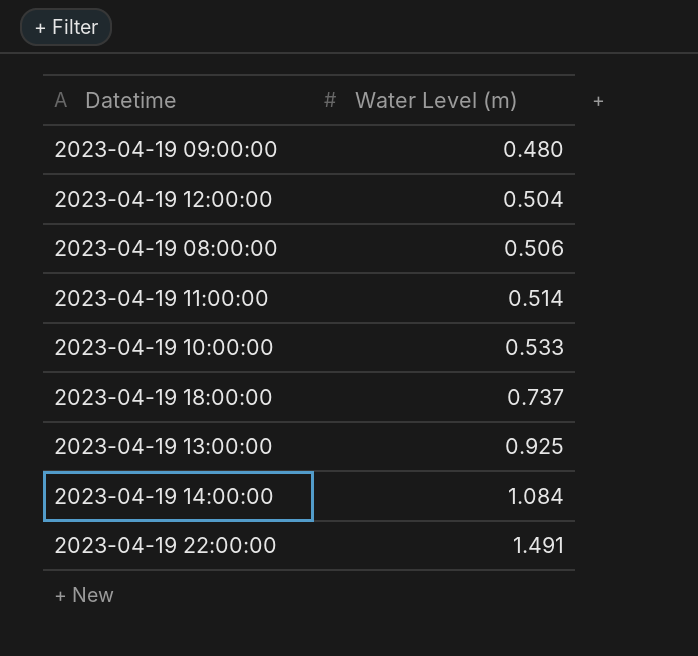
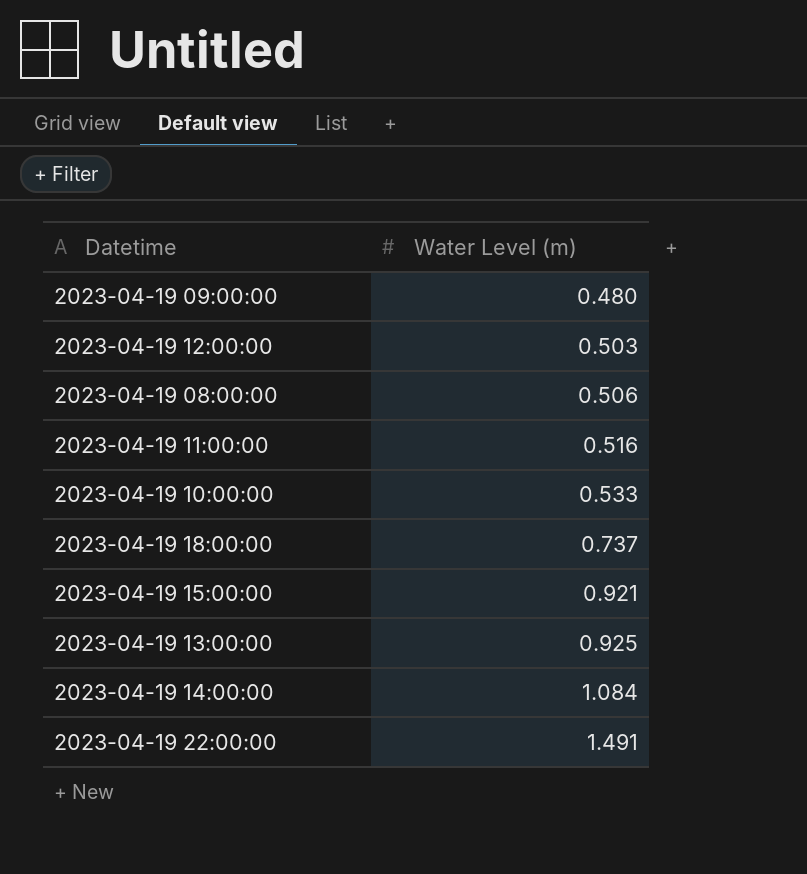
2023-04-19 12:00:00 | Water Level (m): 0.504 -> 0.503
2023-04-19 11:00:00 | Water Level (m): 0.514 -> 0.516
row 2023-04-19 15:00:00: none -> 0.921

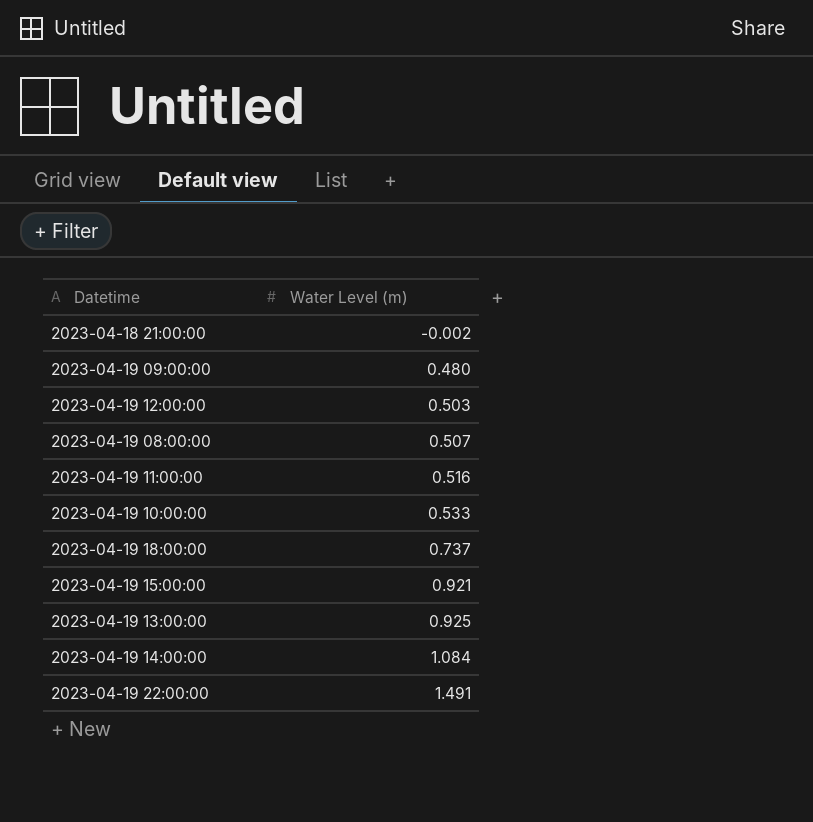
row 2023-04-18 21:00:00: none -> -0.002
2023-04-19 08:00:00 | Water Level (m): 0.506 -> 0.507

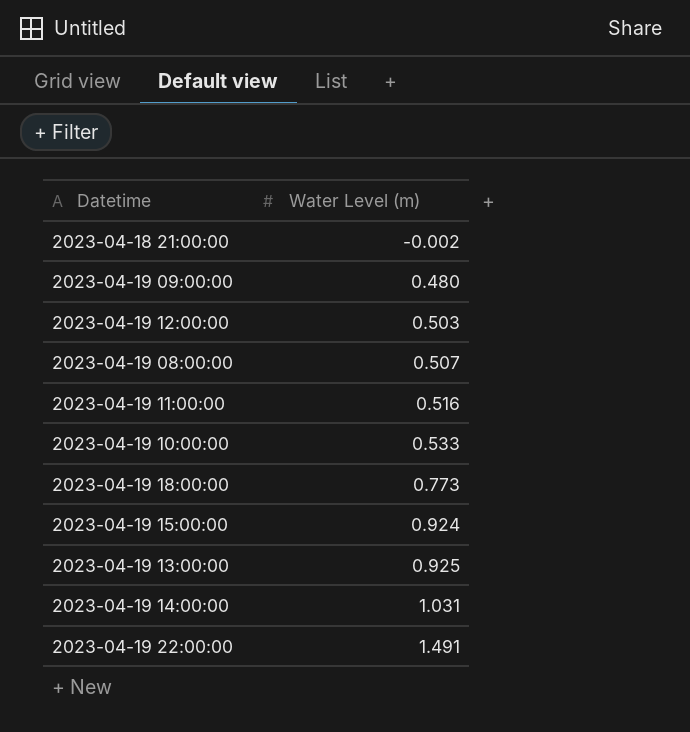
2023-04-19 18:00:00 | Water Level (m): 0.737 -> 0.773
2023-04-19 15:00:00 | Water Level (m): 0.921 -> 0.924
2023-04-19 14:00:00 | Water Level (m): 1.084 -> 1.031

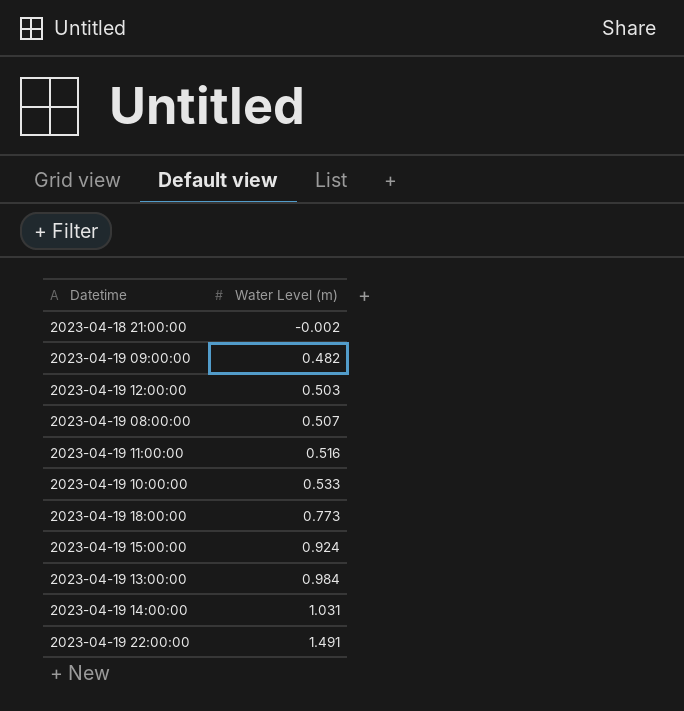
2023-04-19 09:00:00 | Water Level (m): 0.480 -> 0.482
2023-04-19 13:00:00 | Water Level (m): 0.925 -> 0.984

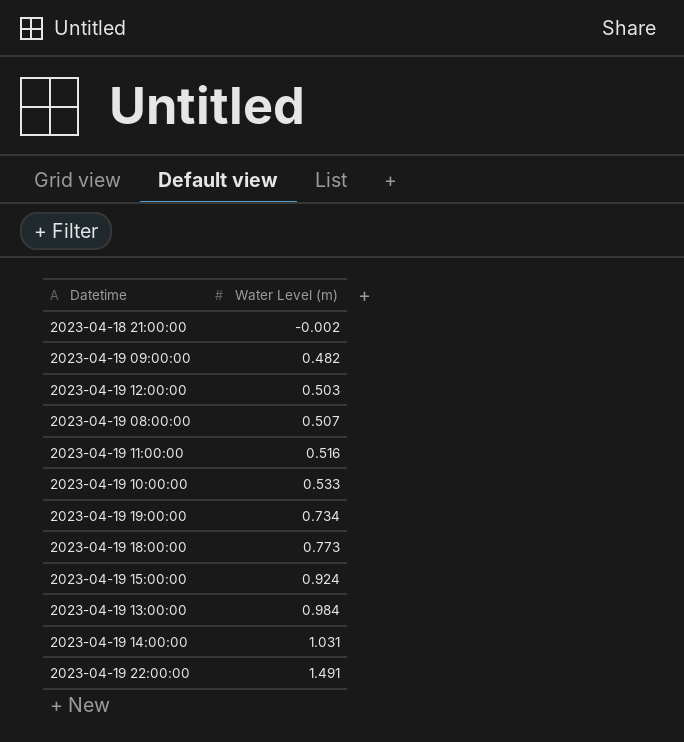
row 2023-04-19 19:00:00: none -> 0.734

